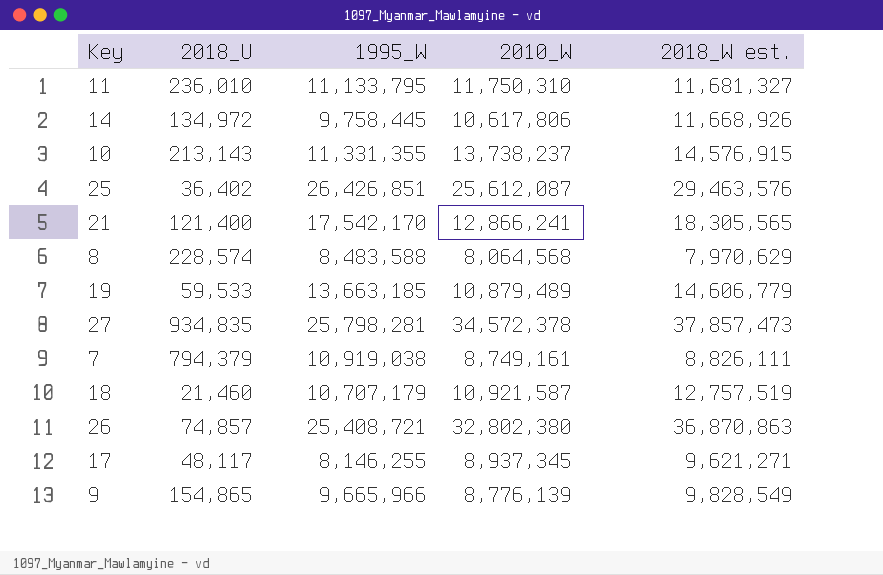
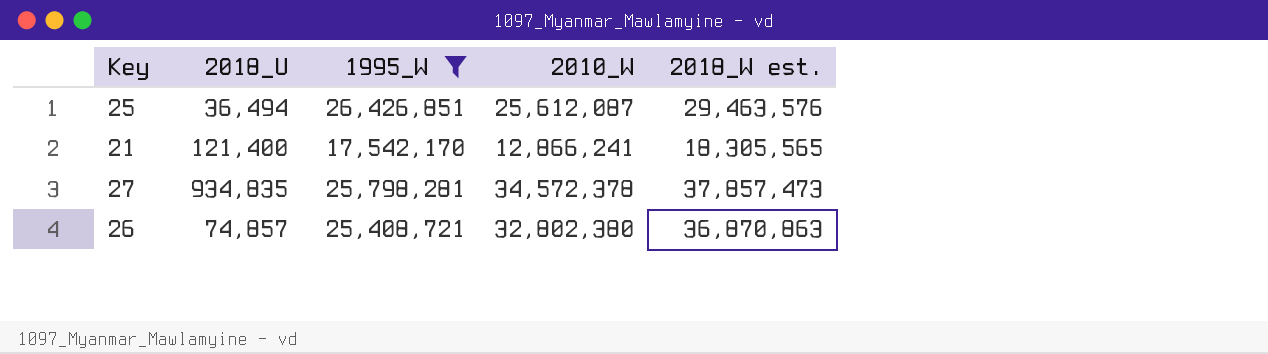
filter: none -> 1995_W >= 17,542,170
25 | 2018_U: 36,402 -> 36,494

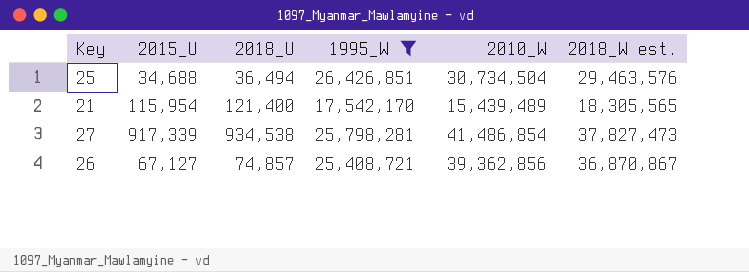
column 2015_U | position: none -> 2
25 | 2010_W: 25,612,087 -> 30,734,504
21 | 2010_W: 12,866,241 -> 15,439,489
27 | 2018_U: 934,835 -> 934,538
27 | 2010_W: 34,572,378 -> 41,486,854
27 | 2018_W est.: 37,857,473 -> 37,827,473
26 | 2010_W: 32,802,380 -> 39,362,856
26 | 2018_W est.: 36,870,863 -> 36,870,867

